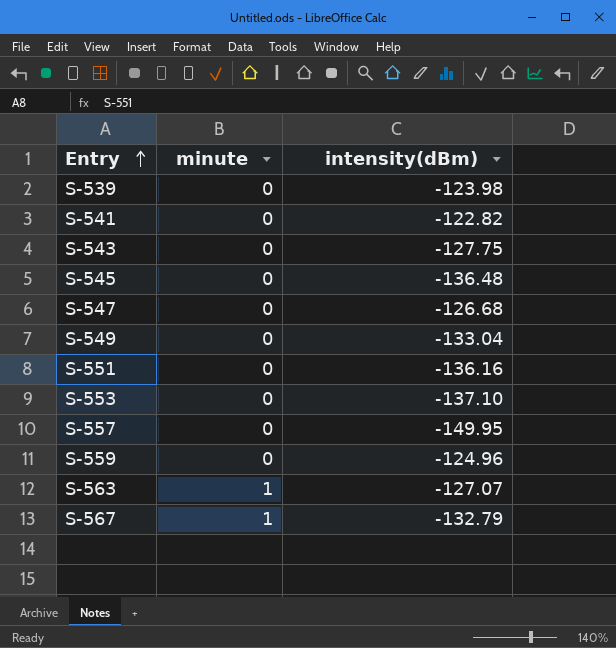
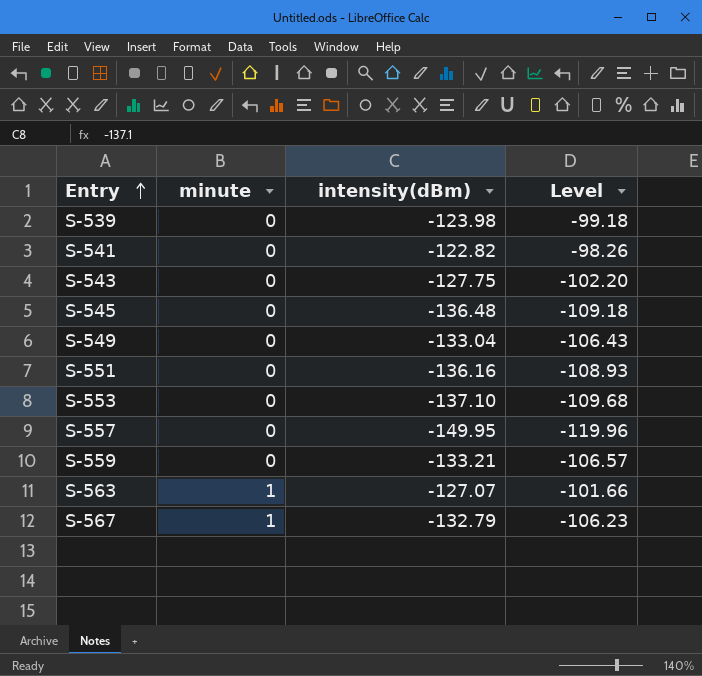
column Level | formula: none -> [intensity(dBm)] * 0.8
row S-547: 0 | -126.68 -> none
S-559 | intensity(dBm): -124.96 -> -133.21

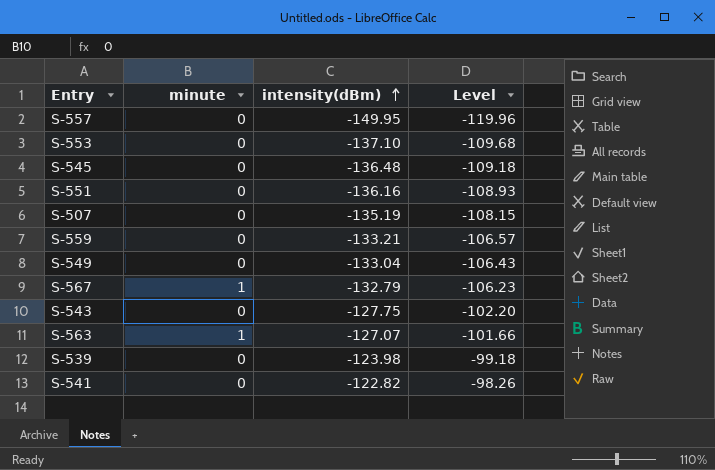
row order: Entry ascending -> intensity(dBm) ascending
row S-507: none -> 0 | -135.19 | -108.15

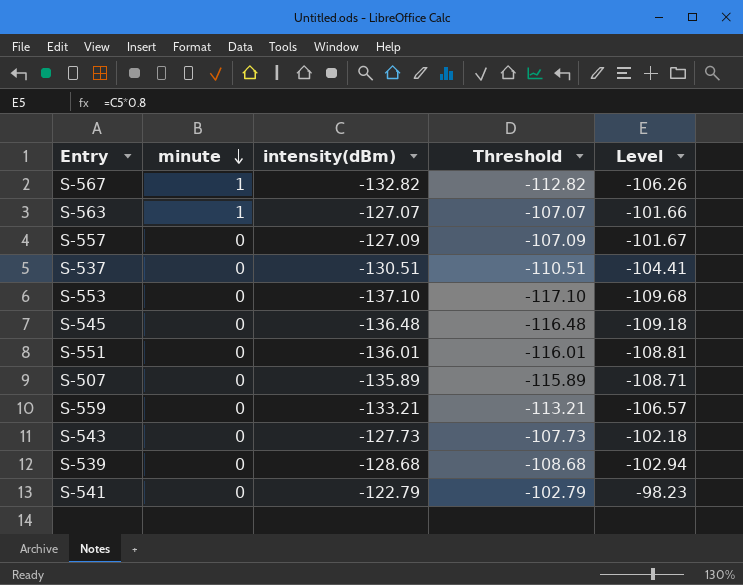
row order: intensity(dBm) ascending -> minute descending
column Threshold | formula: none -> [intensity(dBm)] + 20
row S-549: 0 | -133.04 | -106.43 -> none
S-567 | intensity(dBm): -132.79 -> -132.82
S-567 | Level: -106.23 -> -106.26
S-557 | intensity(dBm): -149.95 -> -127.09
S-557 | Level: -119.96 -> -101.67
row S-537: none -> 0 | -130.51 | -110.51 | -104.41
S-551 | intensity(dBm): -136.16 -> -136.01
S-551 | Level: -108.93 -> -108.81
S-507 | intensity(dBm): -135.19 -> -135.89
S-507 | Level: -108.15 -> -108.71
S-543 | intensity(dBm): -127.75 -> -127.73
S-543 | Level: -102.20 -> -102.18
S-539 | intensity(dBm): -123.98 -> -128.68
S-539 | Level: -99.18 -> -102.94
S-541 | intensity(dBm): -122.82 -> -122.79
S-541 | Level: -98.26 -> -98.23

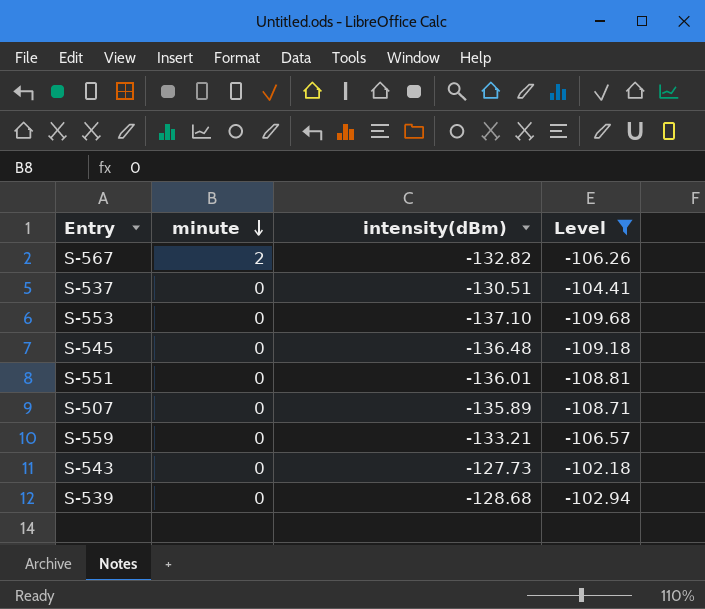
filter: none -> Level <= -102.18
column Threshold | formula: [intensity(dBm)] + 20 -> none
S-567 | minute: 1 -> 2

